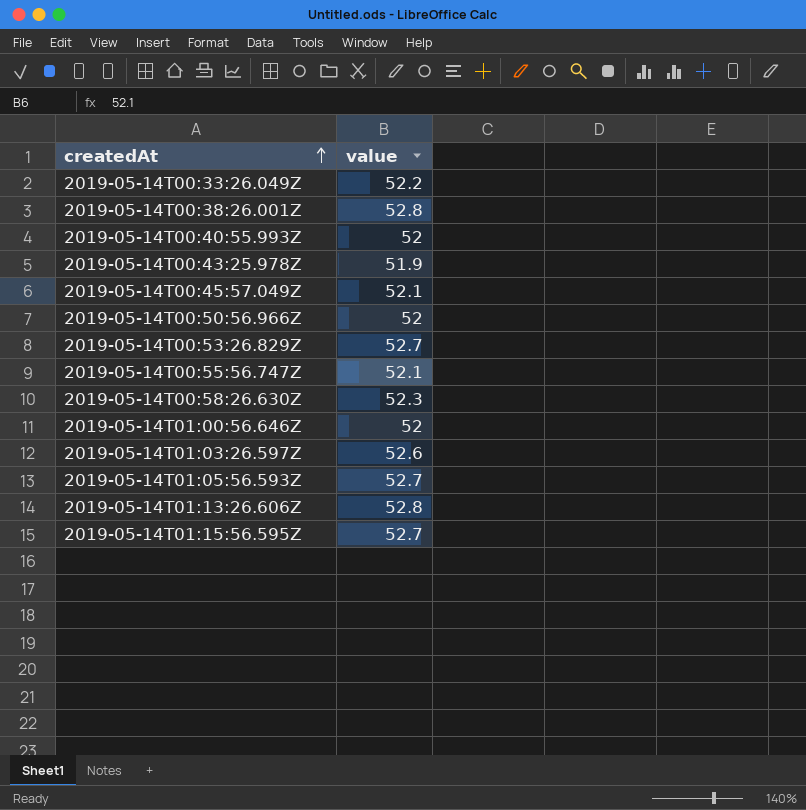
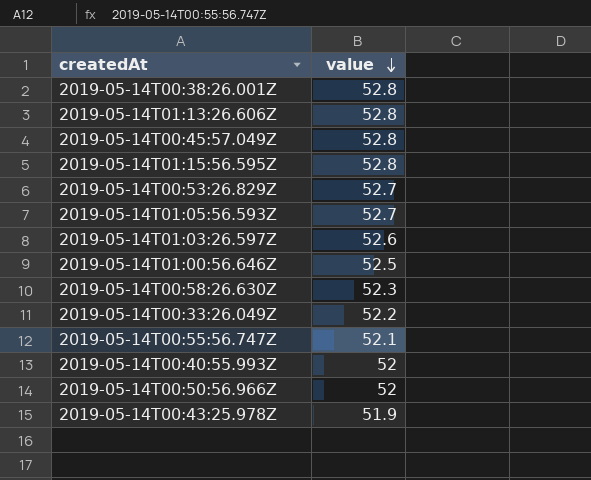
row order: createdAt ascending -> value descending
2019-05-14T00:45:57.049Z | value: 52.1 -> 52.8
2019-05-14T01:15:56.595Z | value: 52.7 -> 52.8
2019-05-14T01:00:56.646Z | value: 52 -> 52.5

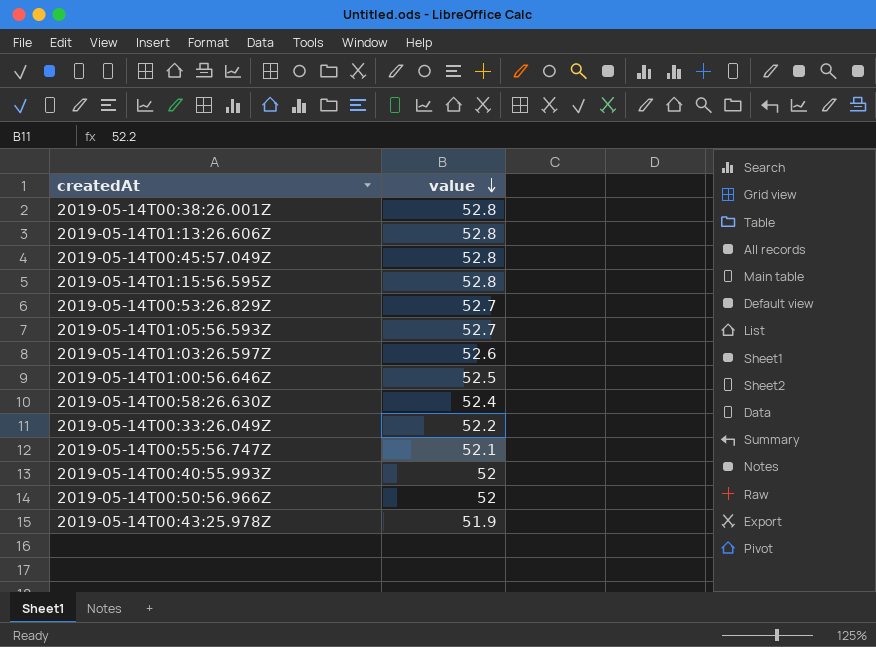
2019-05-14T00:58:26.630Z | value: 52.3 -> 52.4

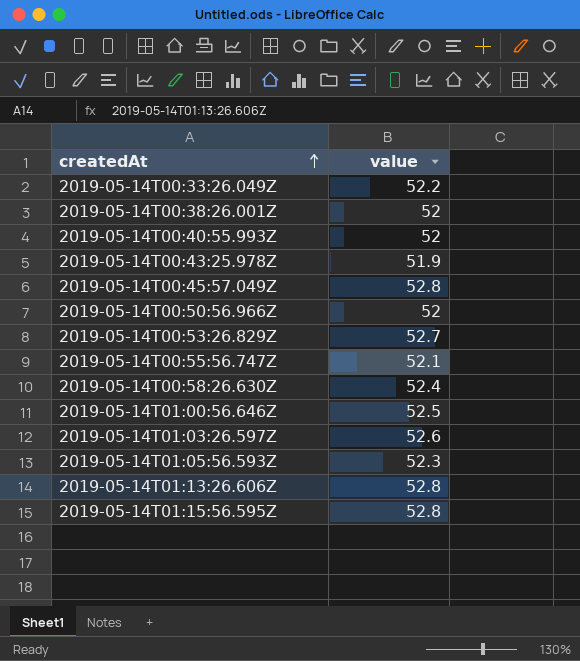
row order: value descending -> createdAt ascending
2019-05-14T00:38:26.001Z | value: 52.8 -> 52
2019-05-14T01:05:56.593Z | value: 52.7 -> 52.3

